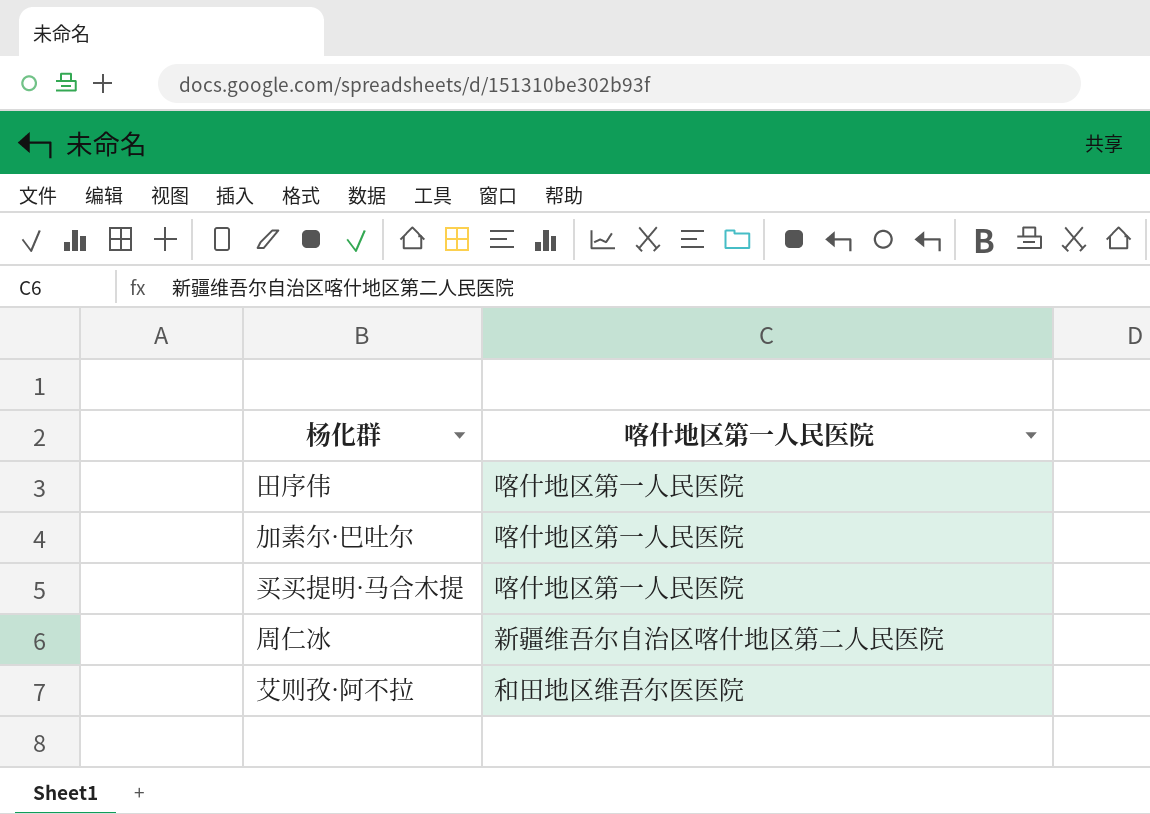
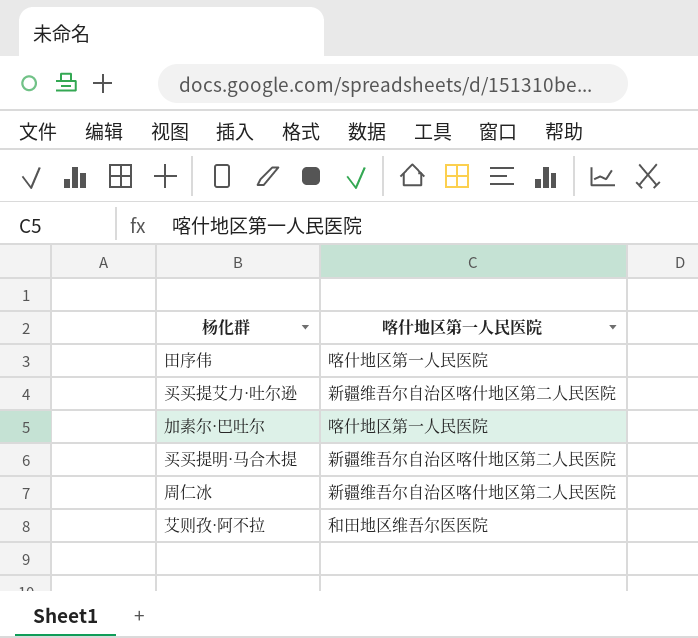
row 买买提艾力·吐尔逊: none -> 新疆维吾尔自治区喀什地区第二人民医院
买买提明·马合木提 | 喀什地区第一人民医院: 喀什地区第一人民医院 -> 新疆维吾尔自治区喀什地区第二人民医院

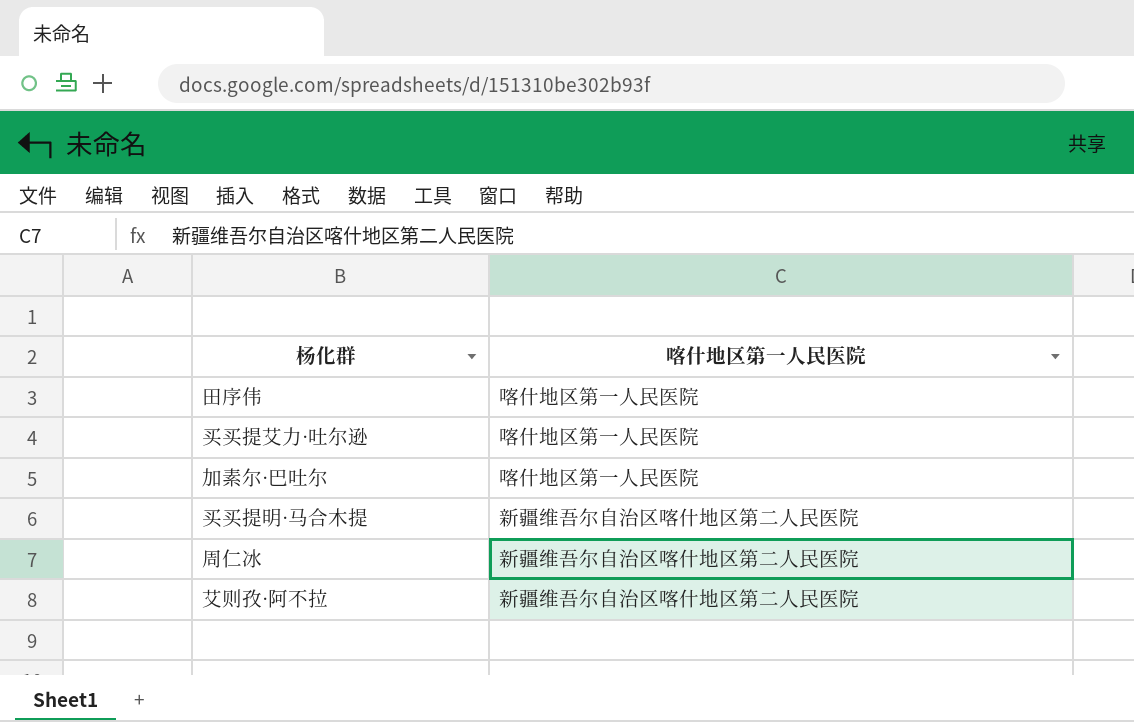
买买提艾力·吐尔逊 | 喀什地区第一人民医院: 新疆维吾尔自治区喀什地区第二人民医院 -> 喀什地区第一人民医院
艾则孜·阿不拉 | 喀什地区第一人民医院: 和田地区维吾尔医医院 -> 新疆维吾尔自治区喀什地区第二人民医院

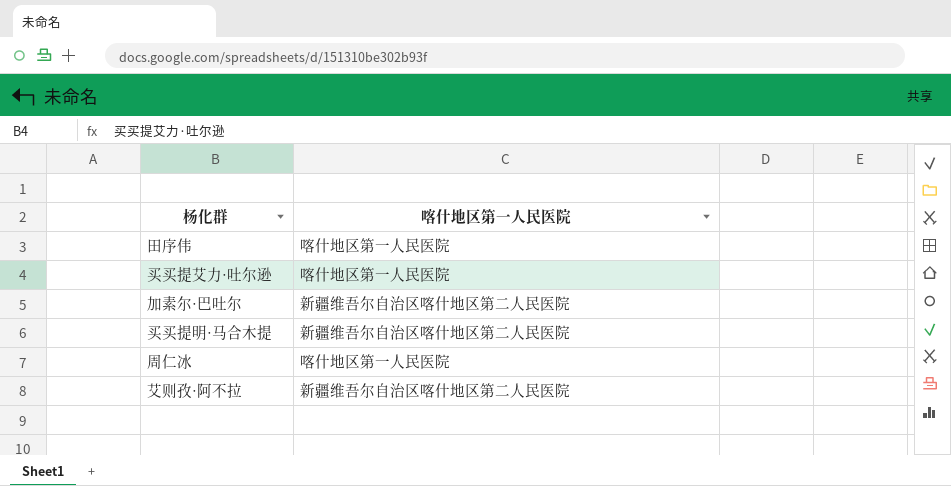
加素尔·巴吐尔 | 喀什地区第一人民医院: 喀什地区第一人民医院 -> 新疆维吾尔自治区喀什地区第二人民医院
周仁冰 | 喀什地区第一人民医院: 新疆维吾尔自治区喀什地区第二人民医院 -> 喀什地区第一人民医院

